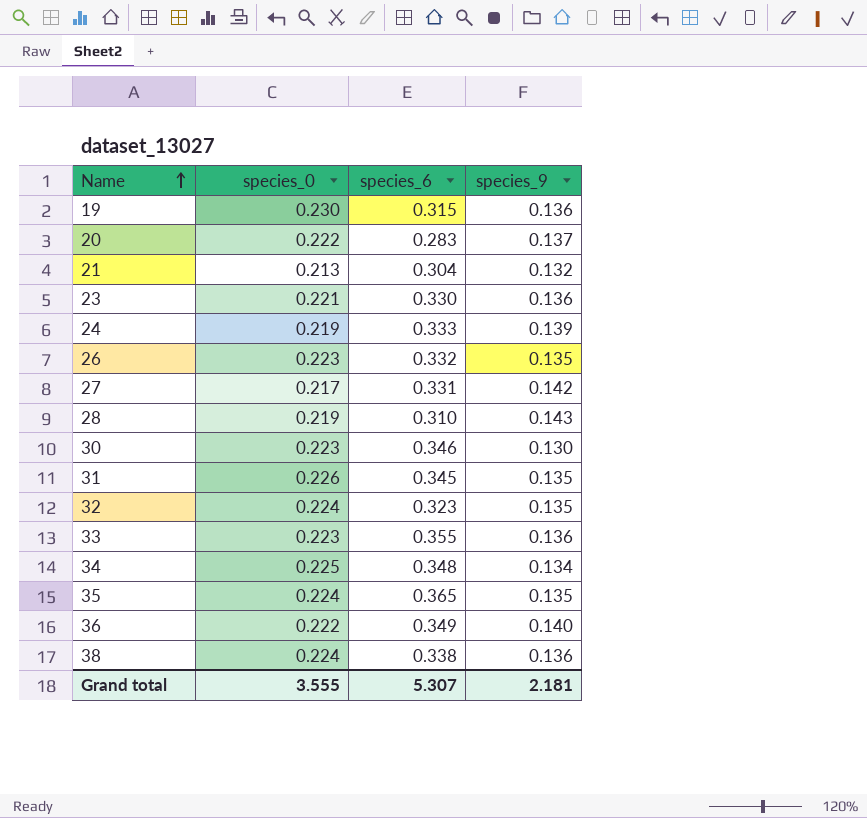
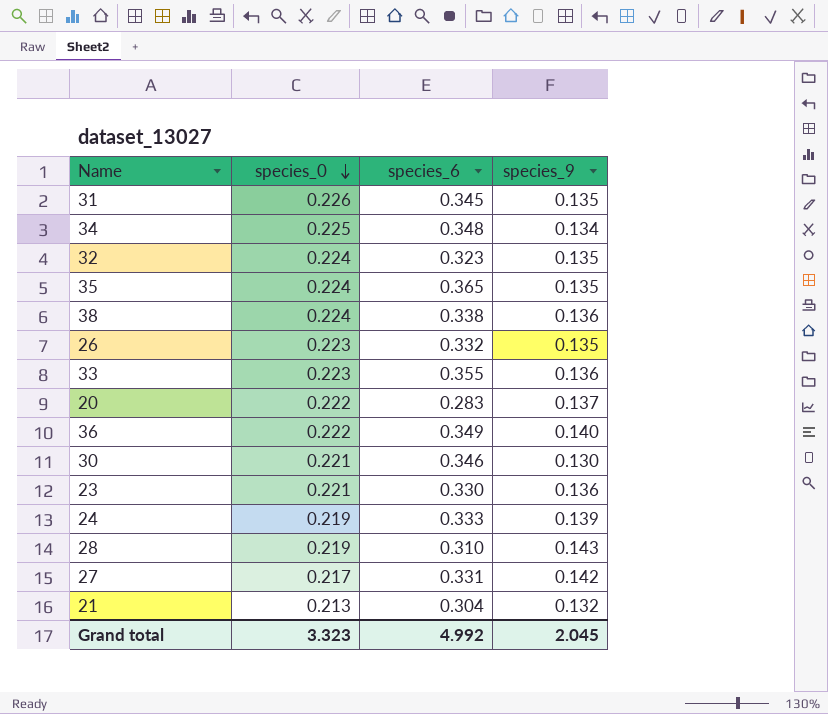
row order: Name ascending -> species_0 descending
row 19: 0.230 | 0.315 | 0.136 -> none
30 | species_0: 0.223 -> 0.221
Grand total | species_0: 3.555 -> 3.323
Grand total | species_6: 5.307 -> 4.992
Grand total | species_9: 2.181 -> 2.045

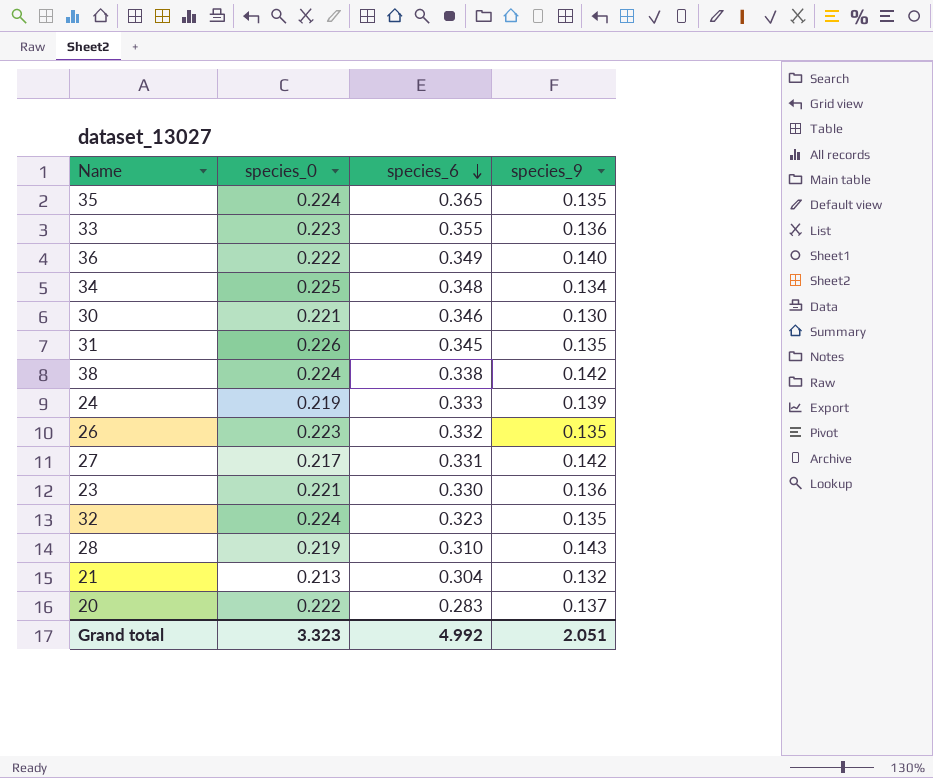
row order: species_0 descending -> species_6 descending
38 | species_9: 0.136 -> 0.142
Grand total | species_9: 2.045 -> 2.051

